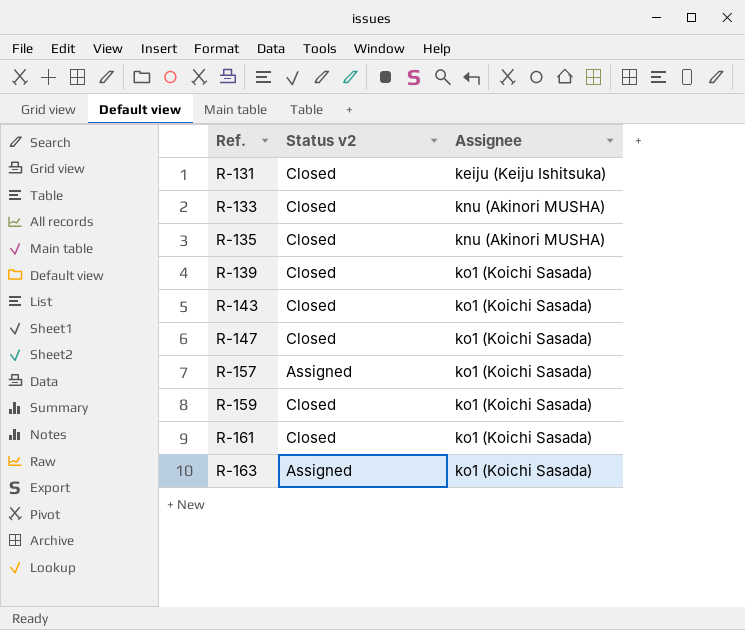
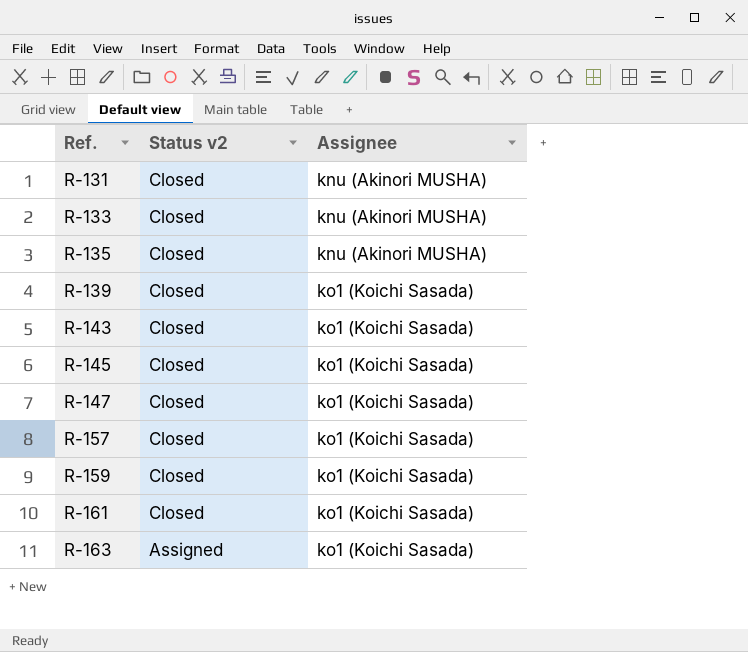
R-131 | Assignee: keiju (Keiju Ishitsuka) -> knu (Akinori MUSHA)
row R-145: none -> Closed | ko1 (Koichi Sasada)
R-157 | Status v2: Assigned -> Closed

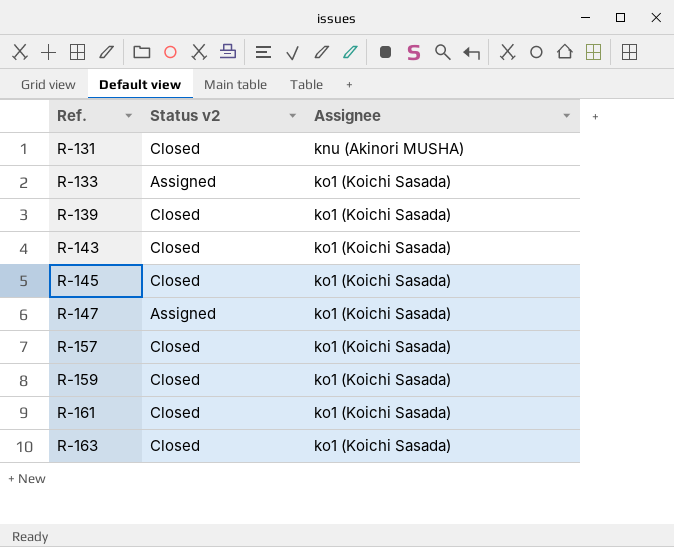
row R-135: Closed | knu (Akinori MUSHA) -> none
R-133 | Status v2: Closed -> Assigned
R-133 | Assignee: knu (Akinori MUSHA) -> ko1 (Koichi Sasada)
R-147 | Status v2: Closed -> Assigned
R-163 | Status v2: Assigned -> Closed

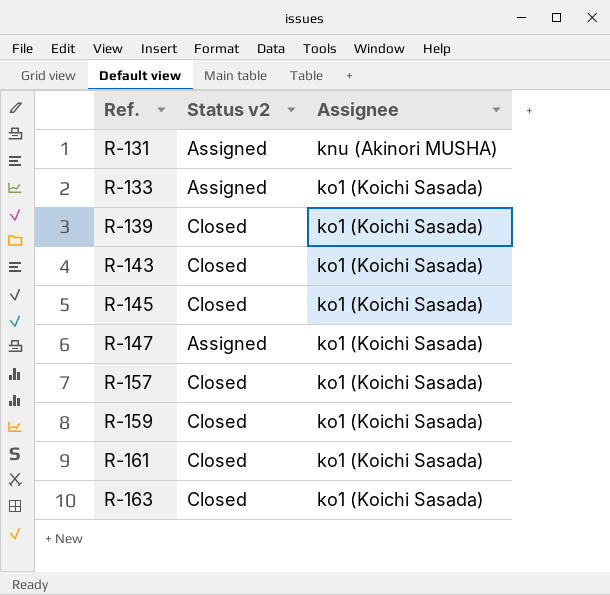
R-131 | Status v2: Closed -> Assigned

